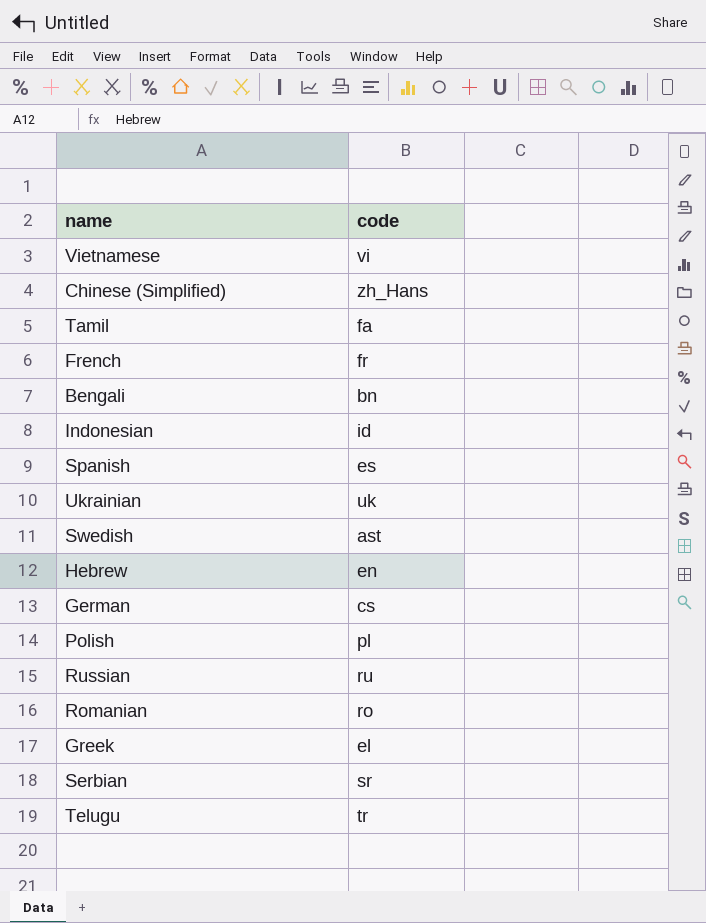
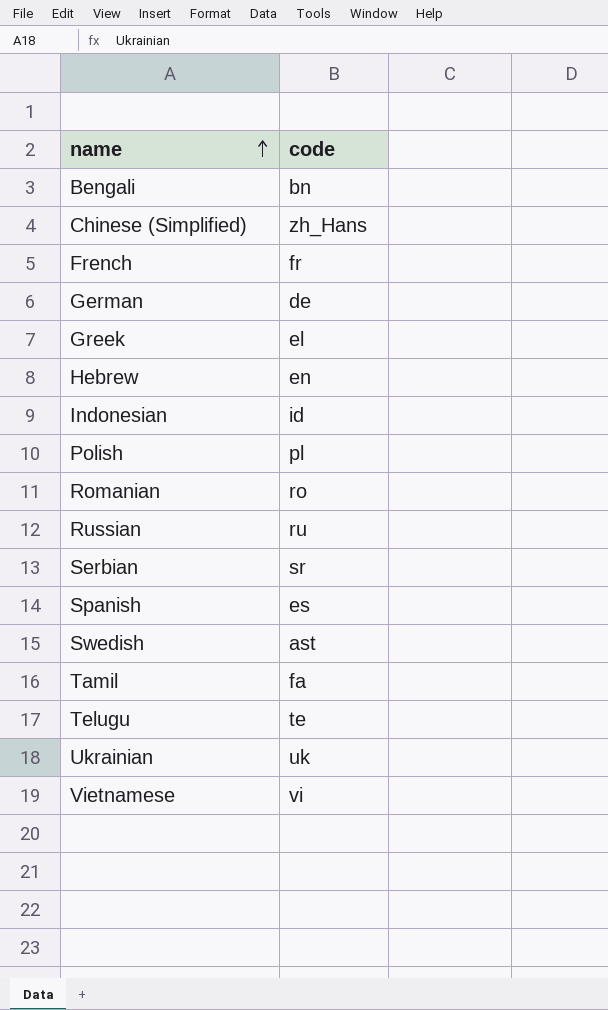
row order: none -> name ascending
German | code: cs -> de
Telugu | code: tr -> te

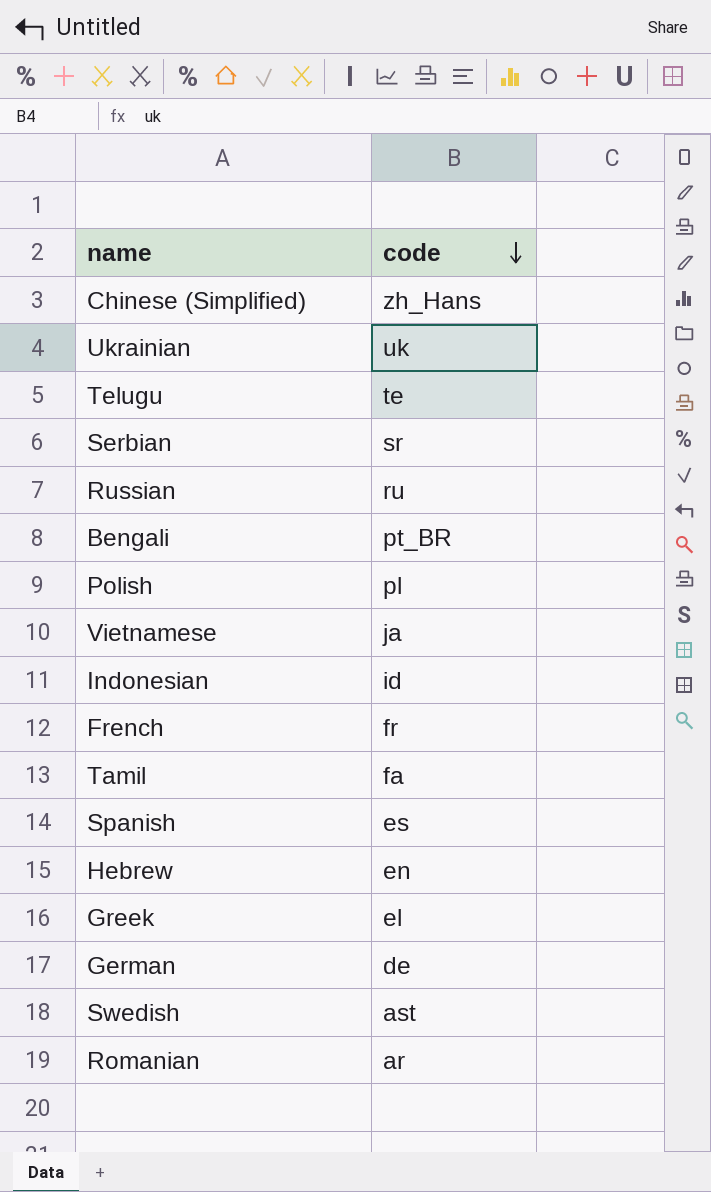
row order: name ascending -> code descending
Bengali | code: bn -> pt_BR
Vietnamese | code: vi -> ja
Romanian | code: ro -> ar

